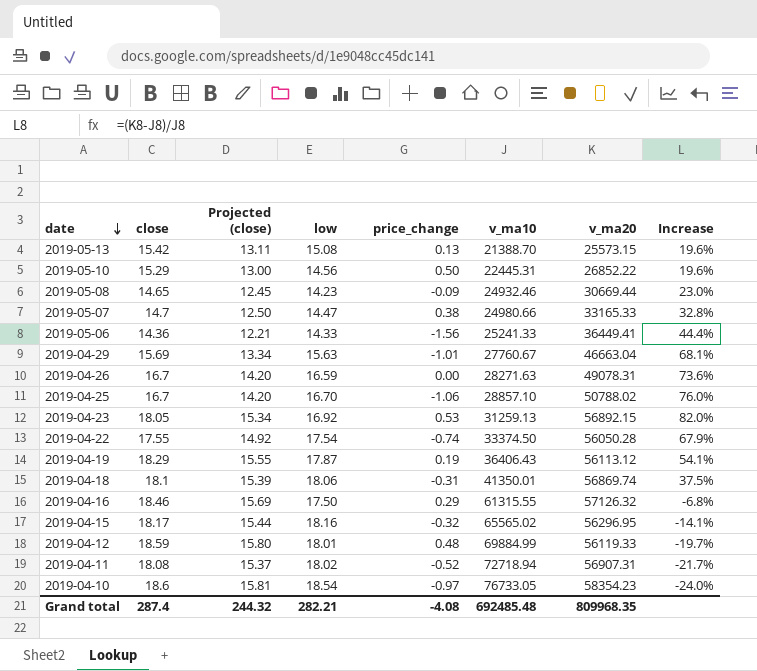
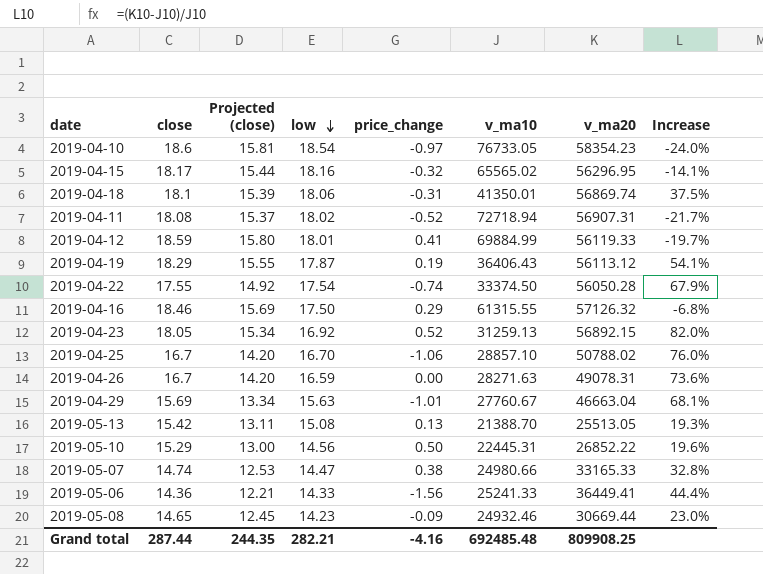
row order: date descending -> low descending
2019-04-12 | price_change: 0.48 -> 0.41
2019-04-23 | price_change: 0.53 -> 0.52
2019-05-13 | v_ma20: 25573.15 -> 25513.05
2019-05-13 | Increase: 19.6% -> 19.3%
2019-05-07 | close: 14.7 -> 14.74
2019-05-07 | Projected (close): 12.50 -> 12.53
Grand total | close: 287.4 -> 287.44
Grand total | Projected (close): 244.32 -> 244.35
Grand total | price_change: -4.08 -> -4.16
Grand total | v_ma20: 809968.35 -> 809908.25

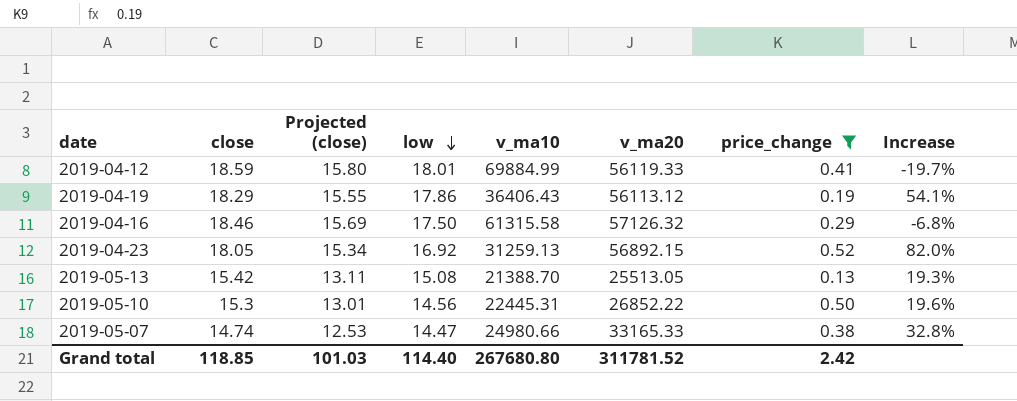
filter: none -> price_change >= 0.13
column price_change | position: 5 -> 7
2019-04-19 | low: 17.87 -> 17.86
2019-04-16 | v_ma10: 61315.55 -> 61315.58
2019-05-10 | close: 15.29 -> 15.3
2019-05-10 | Projected (close): 13.00 -> 13.01
Grand total | close: 287.44 -> 118.85
Grand total | Projected (close): 244.35 -> 101.03
Grand total | low: 282.21 -> 114.40
Grand total | v_ma10: 692485.48 -> 267680.80
Grand total | v_ma20: 809908.25 -> 311781.52
Grand total | price_change: -4.16 -> 2.42

